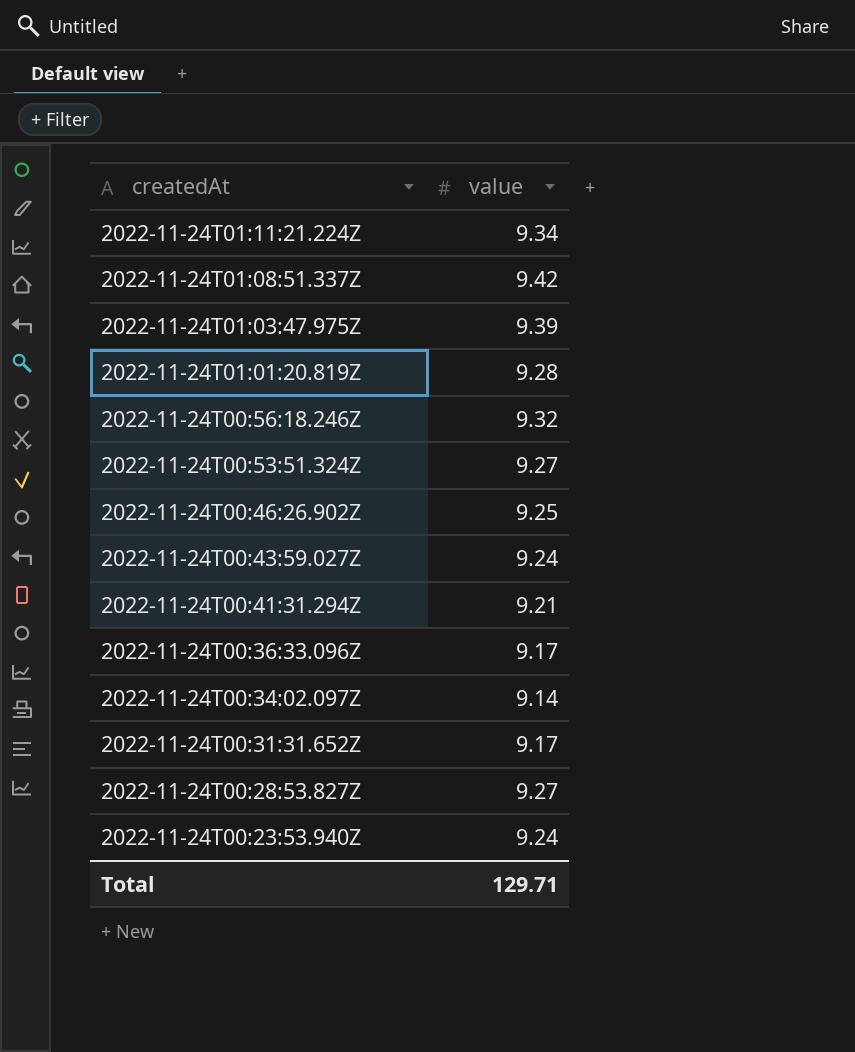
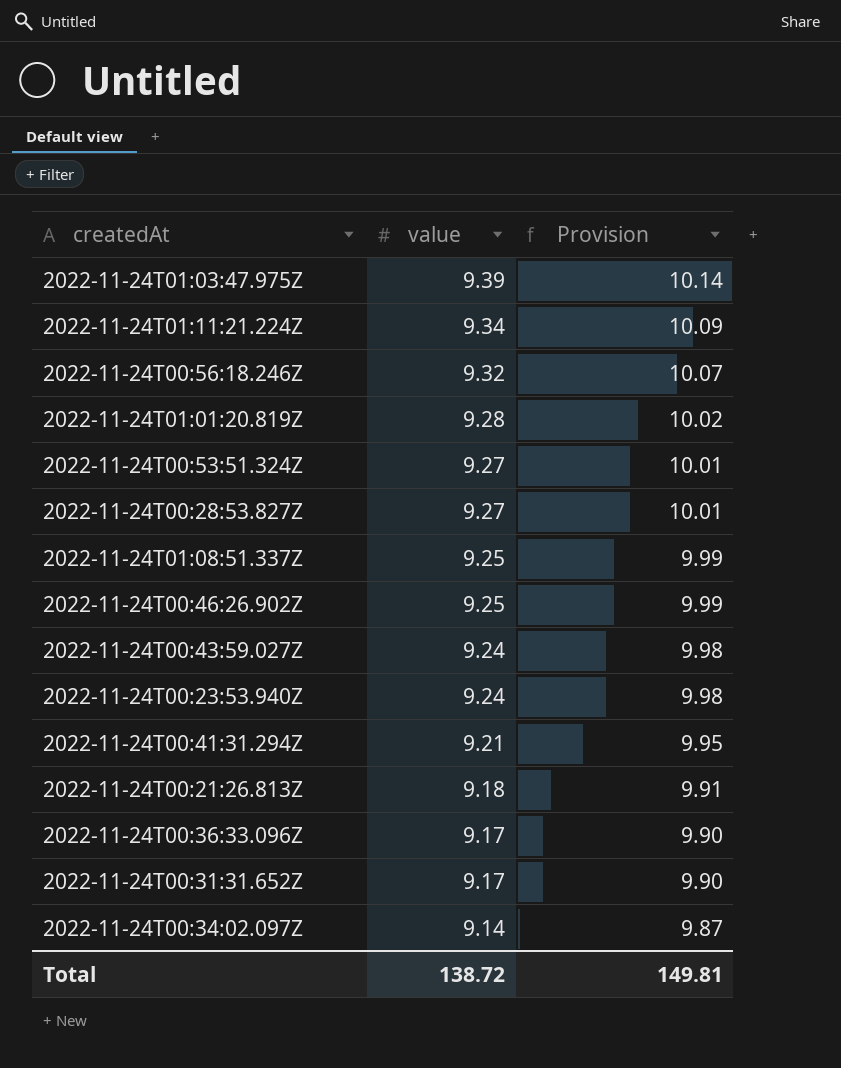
row order: createdAt descending -> value descending
column Provision | formula: none -> [value] * 1.08
2022-11-24T01:08:51.337Z | value: 9.42 -> 9.25
row 2022-11-24T00:21:26.813Z: none -> 9.18 | 9.91
Total | value: 129.71 -> 138.72

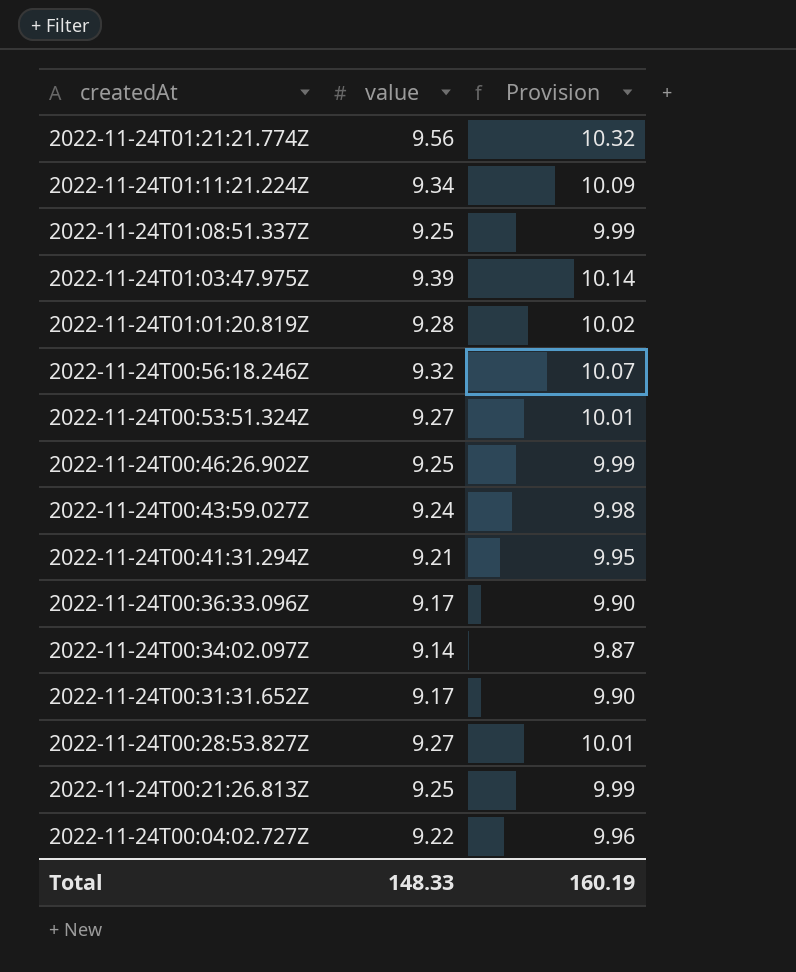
row order: value descending -> createdAt descending
row 2022-11-24T00:23:53.940Z: 9.24 | 9.98 -> none
row 2022-11-24T01:21:21.774Z: none -> 9.56 | 10.32
2022-11-24T00:21:26.813Z | value: 9.18 -> 9.25
2022-11-24T00:21:26.813Z | Provision: 9.91 -> 9.99
row 2022-11-24T00:04:02.727Z: none -> 9.22 | 9.96
Total | value: 138.72 -> 148.33
Total | Provision: 149.81 -> 160.19

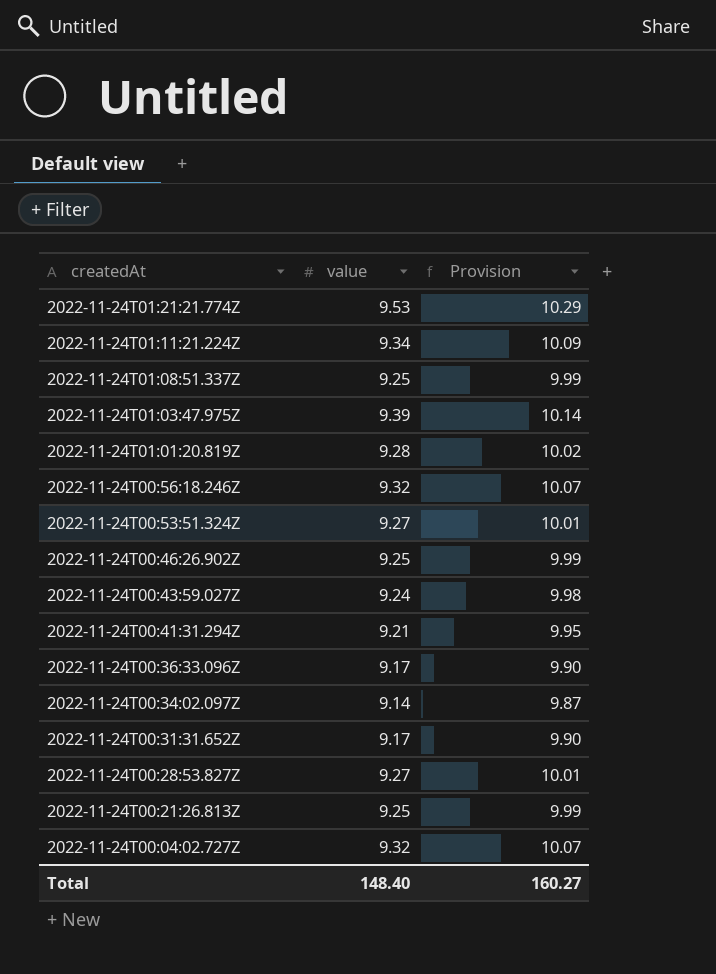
2022-11-24T01:21:21.774Z | value: 9.56 -> 9.53
2022-11-24T01:21:21.774Z | Provision: 10.32 -> 10.29
2022-11-24T00:04:02.727Z | value: 9.22 -> 9.32
2022-11-24T00:04:02.727Z | Provision: 9.96 -> 10.07
Total | value: 148.33 -> 148.40
Total | Provision: 160.19 -> 160.27

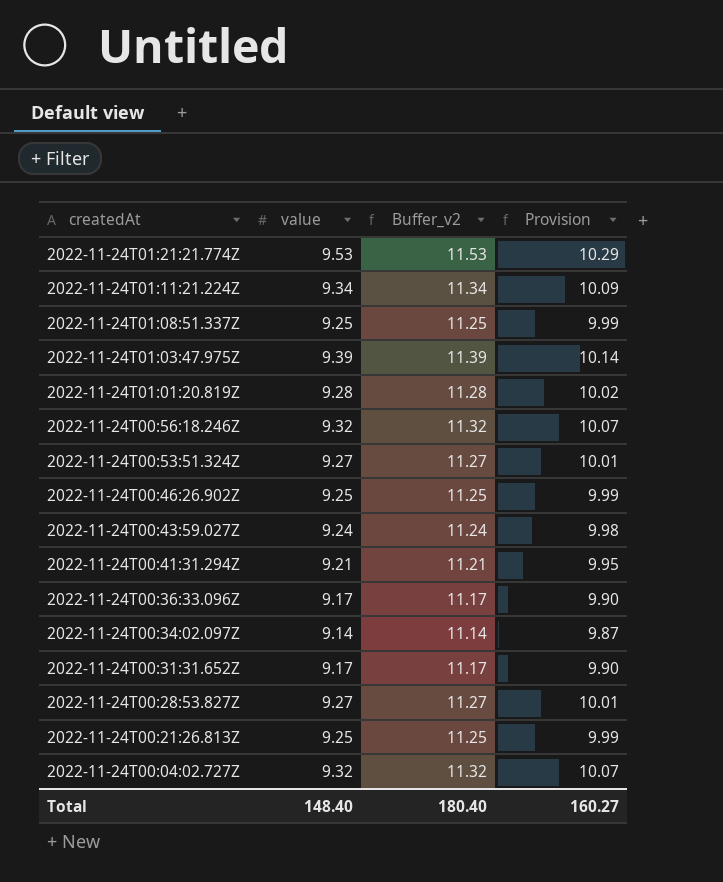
column Buffer_v2 | formula: none -> [value] + 2

